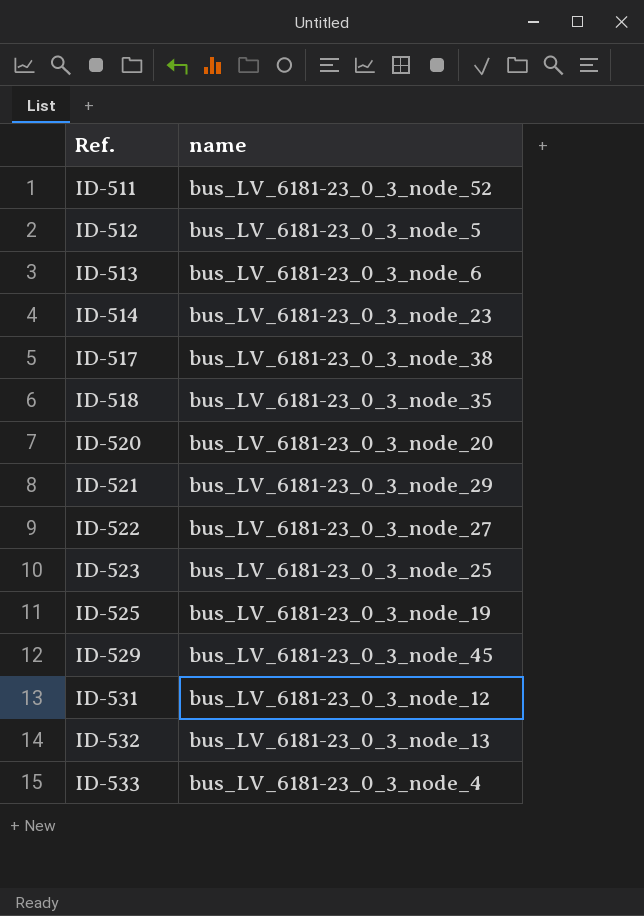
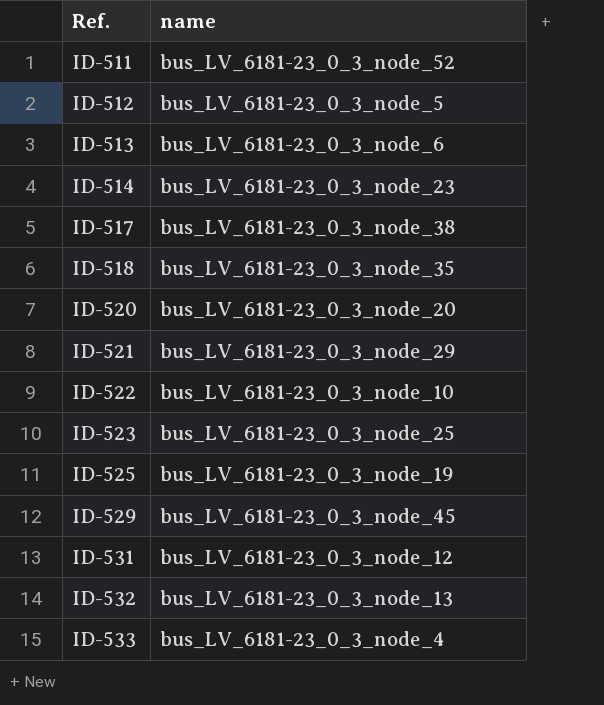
ID-522 | name: bus_LV_6181-23_0_3_node_27 -> bus_LV_6181-23_0_3_node_10

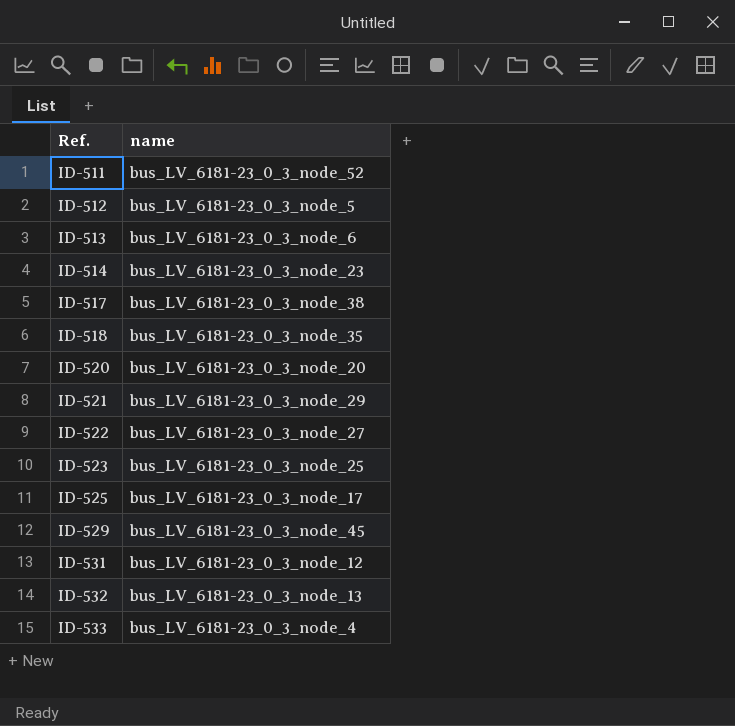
ID-522 | name: bus_LV_6181-23_0_3_node_10 -> bus_LV_6181-23_0_3_node_27
ID-525 | name: bus_LV_6181-23_0_3_node_19 -> bus_LV_6181-23_0_3_node_17

